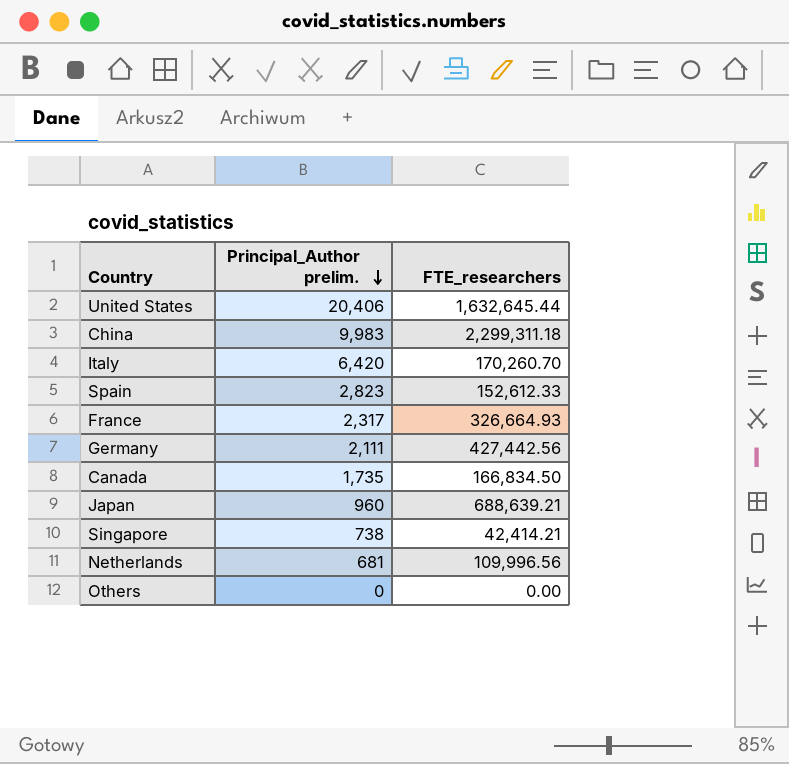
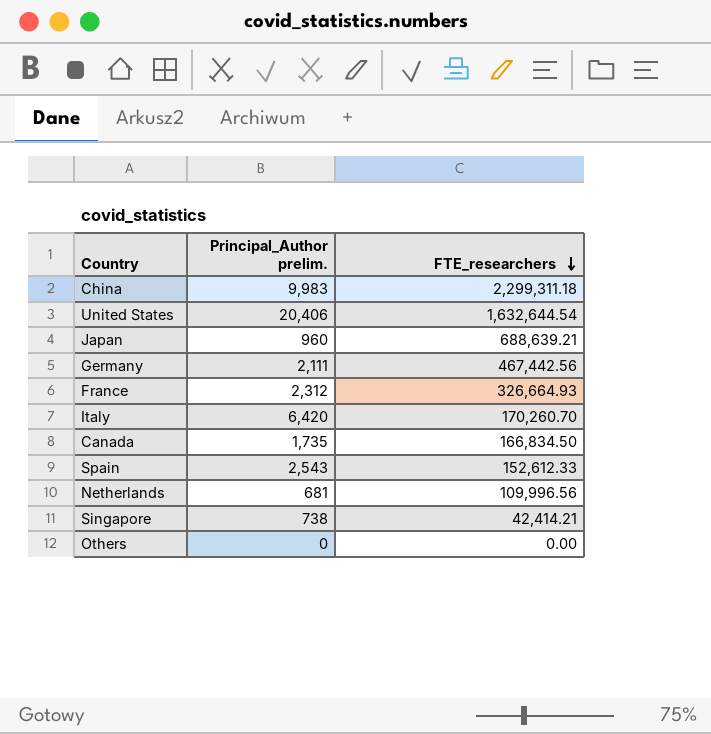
row order: Principal_Author prelim. descending -> FTE_researchers descending
United States | FTE_researchers: 1,632,645.44 -> 1,632,644.54
Germany | FTE_researchers: 427,442.56 -> 467,442.56
France | Principal_Author prelim.: 2,317 -> 2,312
Spain | Principal_Author prelim.: 2,823 -> 2,543

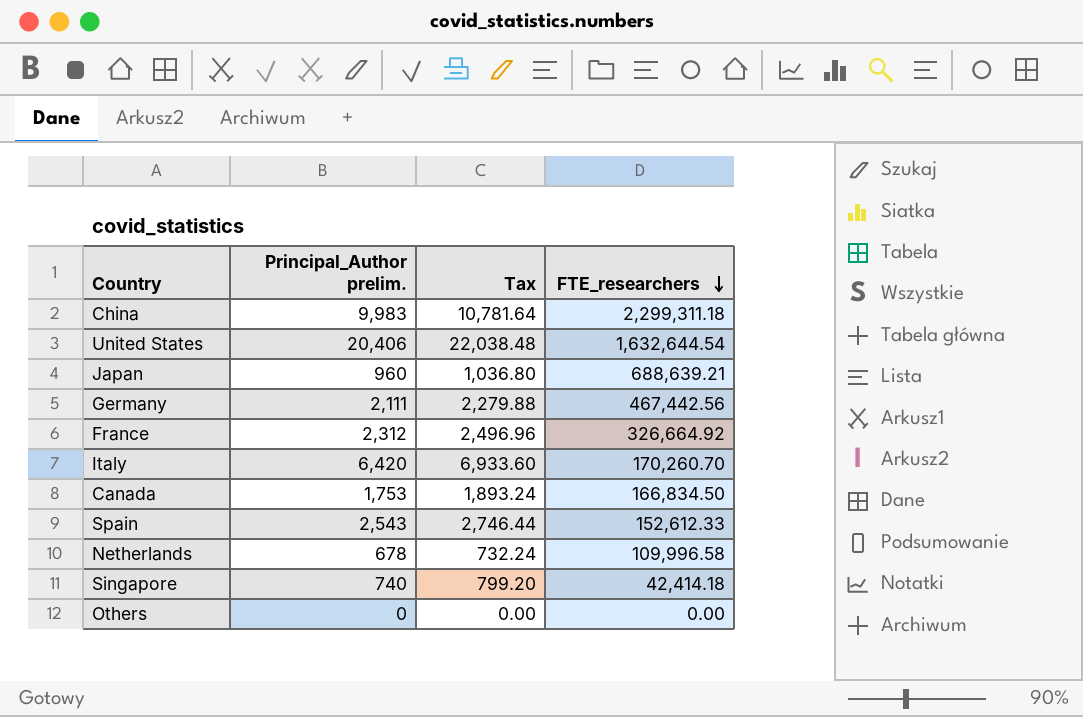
column Tax | formula: none -> [Principal_Author prelim.] * 1.08
France | FTE_researchers: 326,664.93 -> 326,664.92
Canada | Principal_Author prelim.: 1,735 -> 1,753
Netherlands | Principal_Author prelim.: 681 -> 678
Netherlands | FTE_researchers: 109,996.56 -> 109,996.58
Singapore | Principal_Author prelim.: 738 -> 740
Singapore | FTE_researchers: 42,414.21 -> 42,414.18

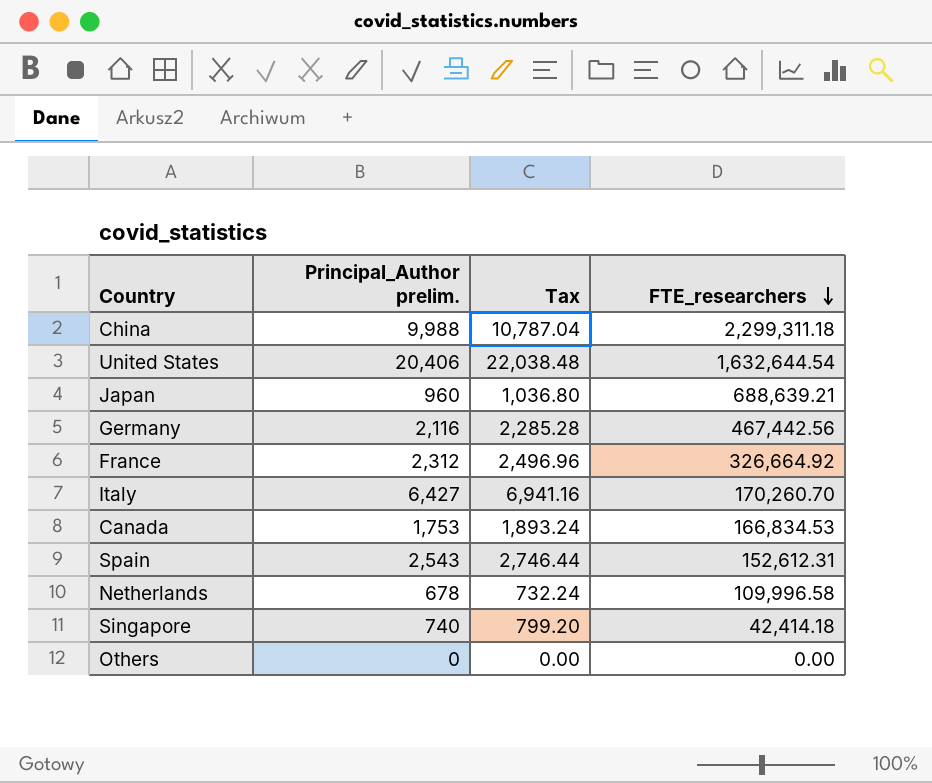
China | Principal_Author prelim.: 9,983 -> 9,988
China | Tax: 10,781.64 -> 10,787.04
Germany | Principal_Author prelim.: 2,111 -> 2,116
Germany | Tax: 2,279.88 -> 2,285.28
Italy | Principal_Author prelim.: 6,420 -> 6,427
Italy | Tax: 6,933.60 -> 6,941.16
Canada | FTE_researchers: 166,834.50 -> 166,834.53
Spain | FTE_researchers: 152,612.33 -> 152,612.31

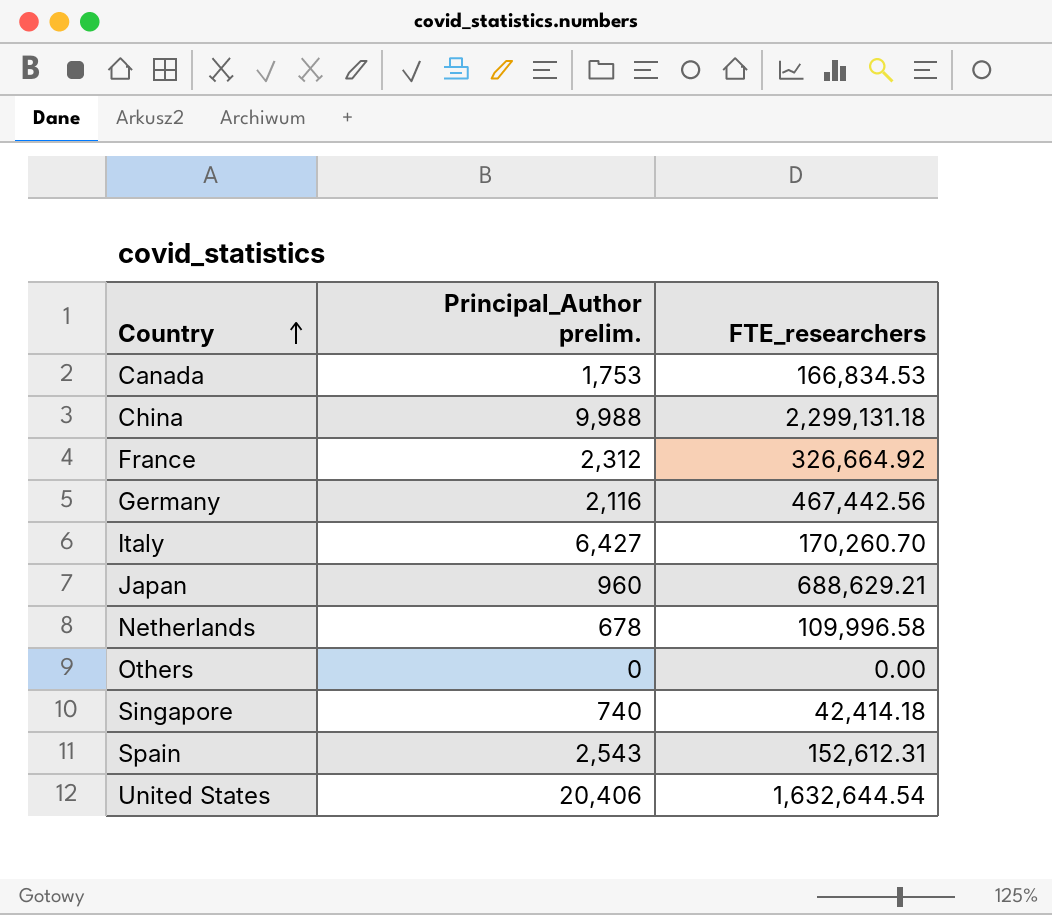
row order: FTE_researchers descending -> Country ascending
column Tax | formula: [Principal_Author prelim.] * 1.08 -> none
China | FTE_researchers: 2,299,311.18 -> 2,299,131.18
Japan | FTE_researchers: 688,639.21 -> 688,629.21

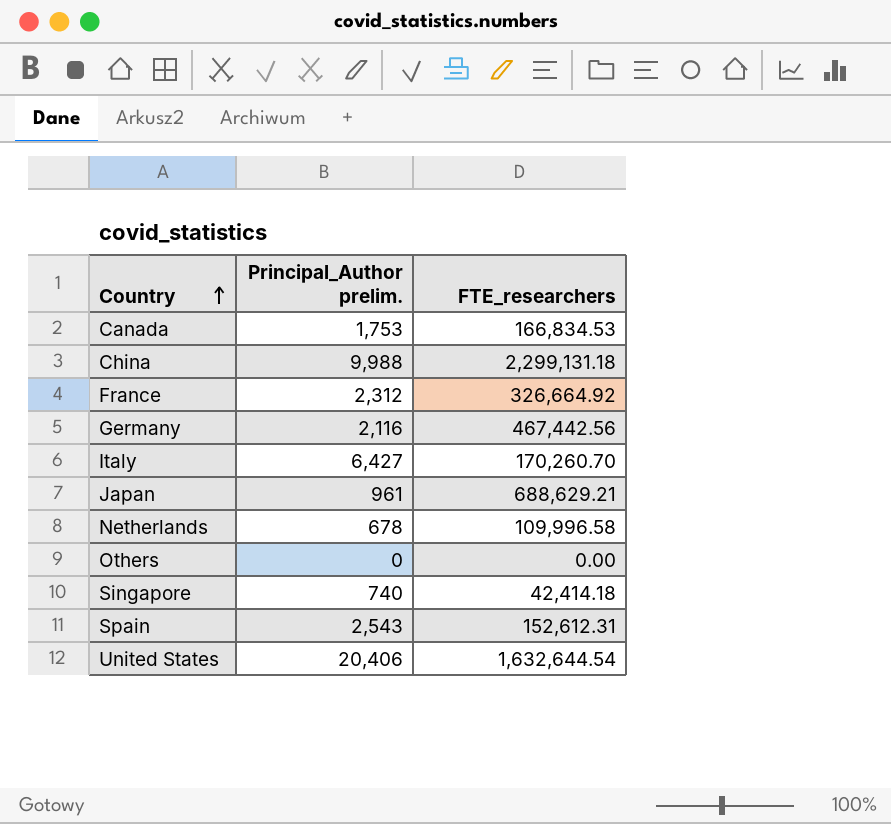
Japan | Principal_Author prelim.: 960 -> 961

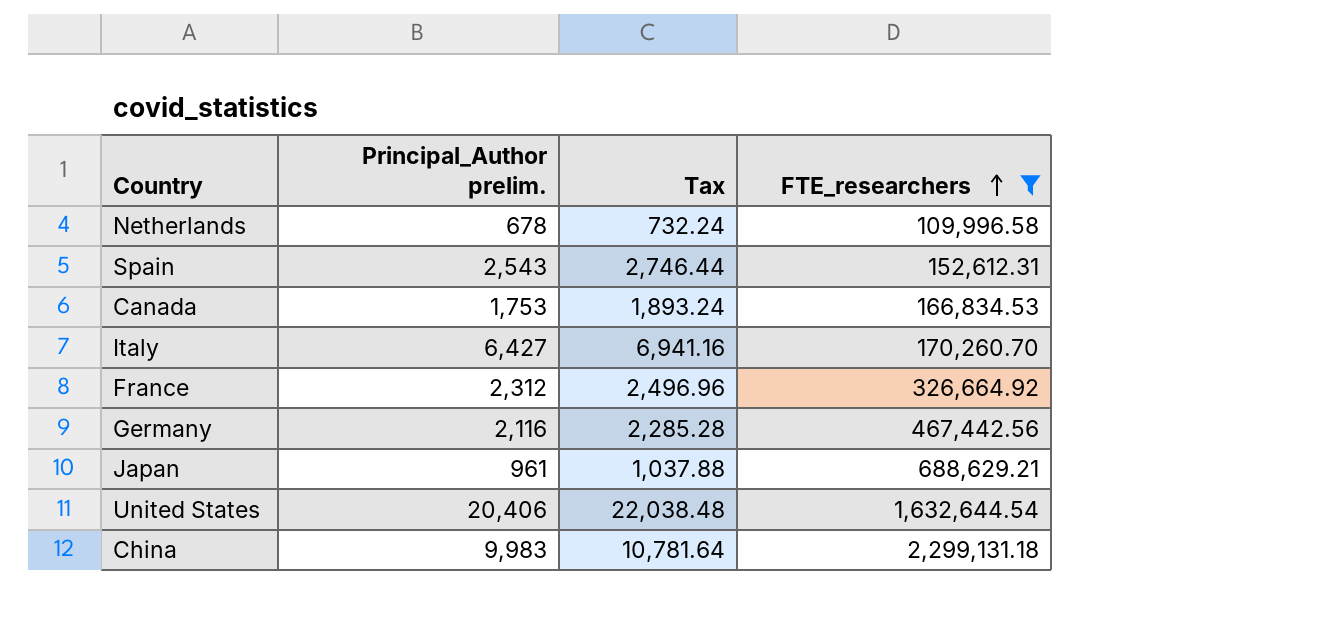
filter: none -> FTE_researchers >= 109,996.58
row order: Country ascending -> FTE_researchers ascending
column Tax | formula: none -> [Principal_Author prelim.] * 1.08
China | Principal_Author prelim.: 9,988 -> 9,983

